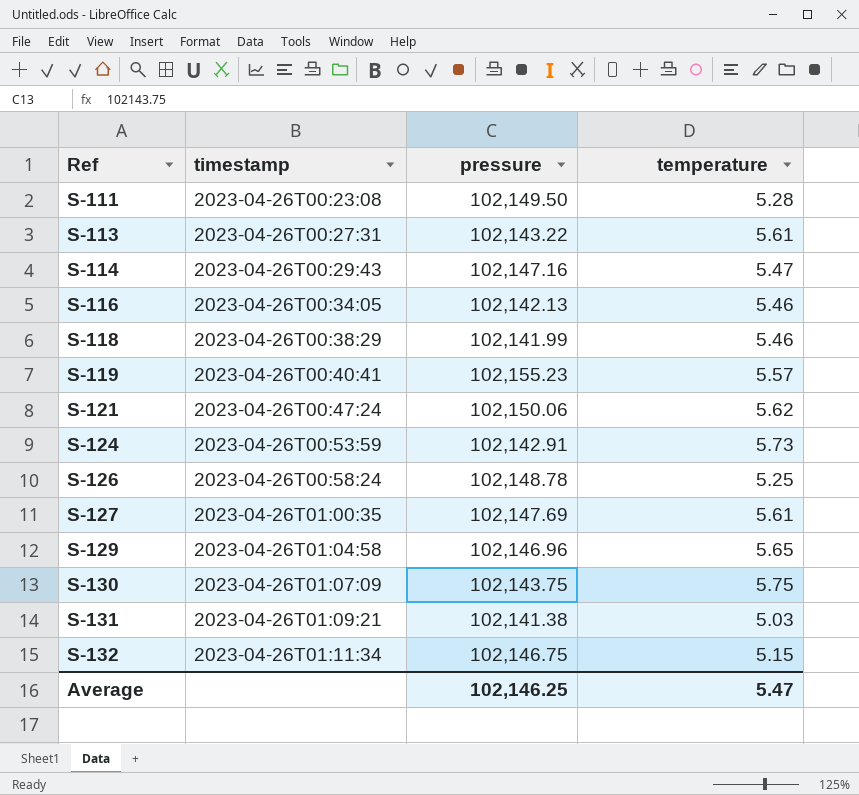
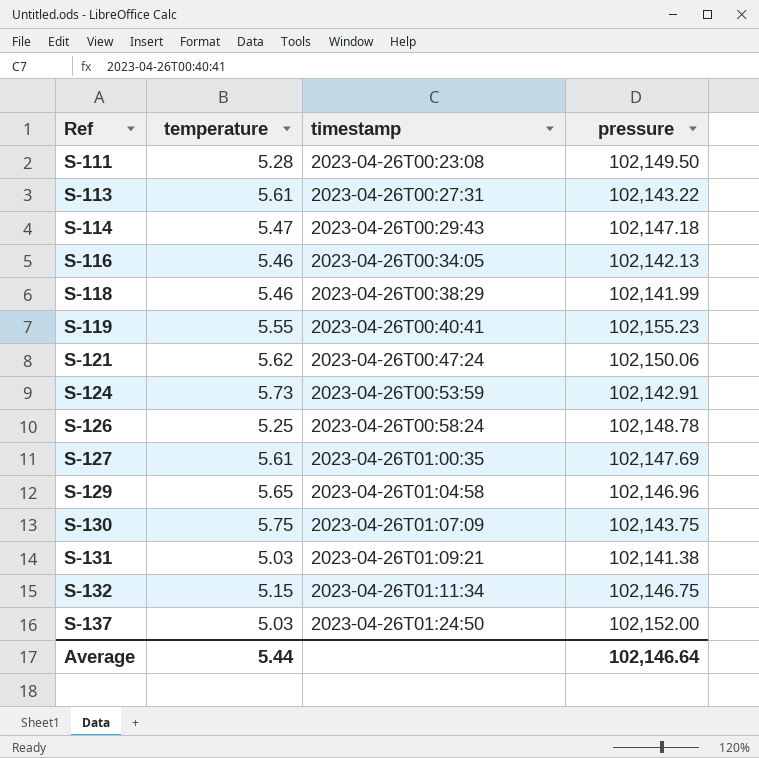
column temperature | position: 4 -> 2
S-114 | pressure: 102,147.16 -> 102,147.18
S-119 | temperature: 5.57 -> 5.55
row S-137: none -> 5.03 | 2023-04-26T01:24:50 | 102,152.00
Average | temperature: 5.47 -> 5.44
Average | pressure: 102,146.25 -> 102,146.64

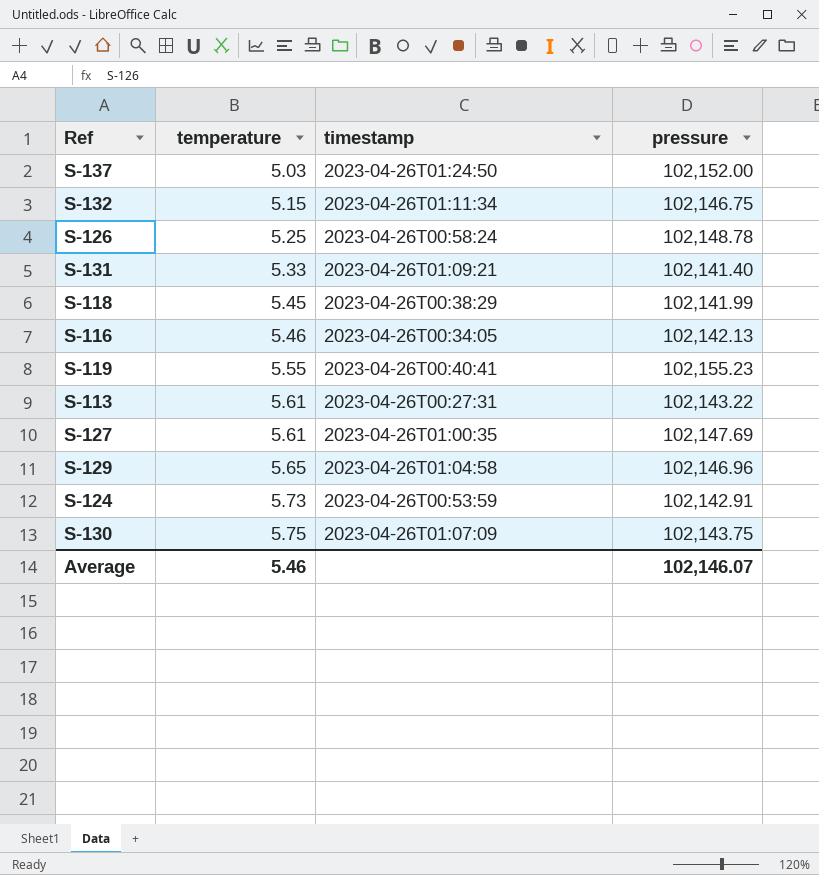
row order: Ref ascending -> temperature ascending
row S-111: 5.28 | 2023-04-26T00:23:08 | 102,149.50 -> none
row S-114: 5.47 | 2023-04-26T00:29:43 | 102,147.18 -> none
row S-121: 5.62 | 2023-04-26T00:47:24 | 102,150.06 -> none
S-131 | temperature: 5.03 -> 5.33
S-131 | pressure: 102,141.38 -> 102,141.40
S-118 | temperature: 5.46 -> 5.45
Average | temperature: 5.44 -> 5.46
Average | pressure: 102,146.64 -> 102,146.07

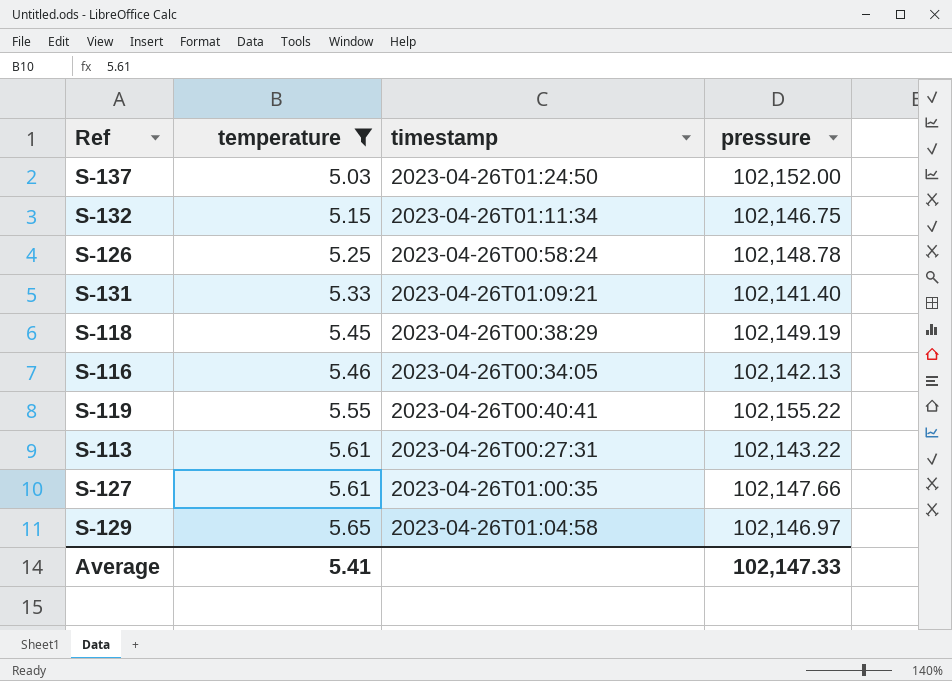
filter: none -> temperature <= 5.65
S-118 | pressure: 102,141.99 -> 102,149.19
S-119 | pressure: 102,155.23 -> 102,155.22
S-127 | pressure: 102,147.69 -> 102,147.66
S-129 | pressure: 102,146.96 -> 102,146.97
Average | temperature: 5.46 -> 5.41
Average | pressure: 102,146.07 -> 102,147.33

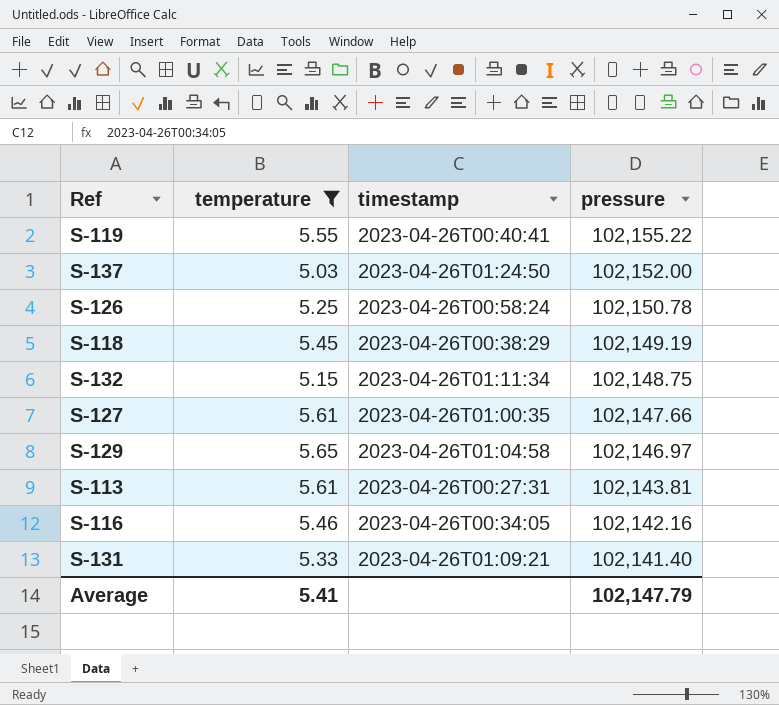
row order: temperature ascending -> pressure descending
S-126 | pressure: 102,148.78 -> 102,150.78
S-132 | pressure: 102,146.75 -> 102,148.75
S-113 | pressure: 102,143.22 -> 102,143.81
S-116 | pressure: 102,142.13 -> 102,142.16
Average | pressure: 102,147.33 -> 102,147.79

